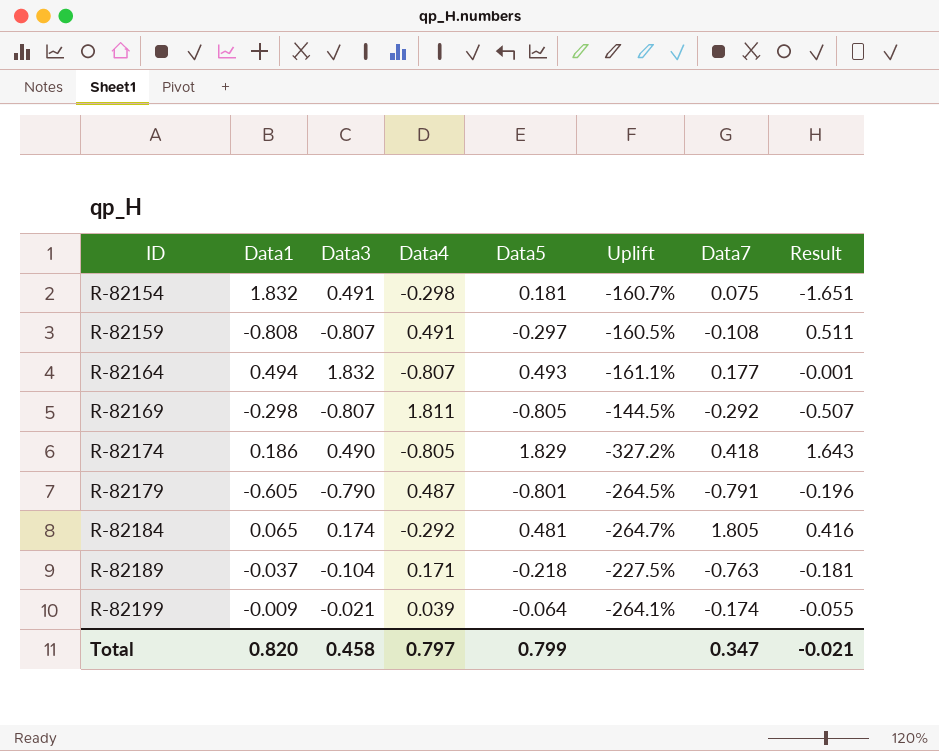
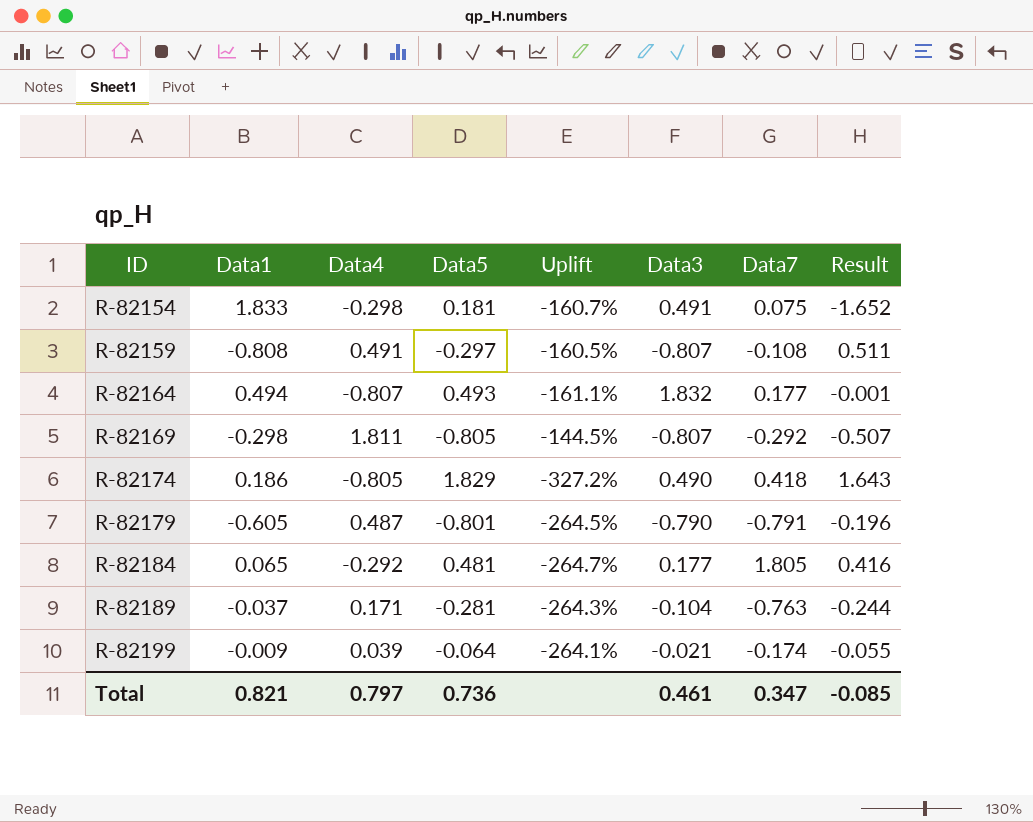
column Data3 | position: 3 -> 6
R-82154 | Data1: 1.832 -> 1.833
R-82154 | Result: -1.651 -> -1.652
R-82184 | Data3: 0.174 -> 0.177
R-82189 | Data5: -0.218 -> -0.281
R-82189 | Uplift: -227.5% -> -264.3%
R-82189 | Result: -0.181 -> -0.244
Total | Data1: 0.820 -> 0.821
Total | Data5: 0.799 -> 0.736
Total | Data3: 0.458 -> 0.461
Total | Result: -0.021 -> -0.085

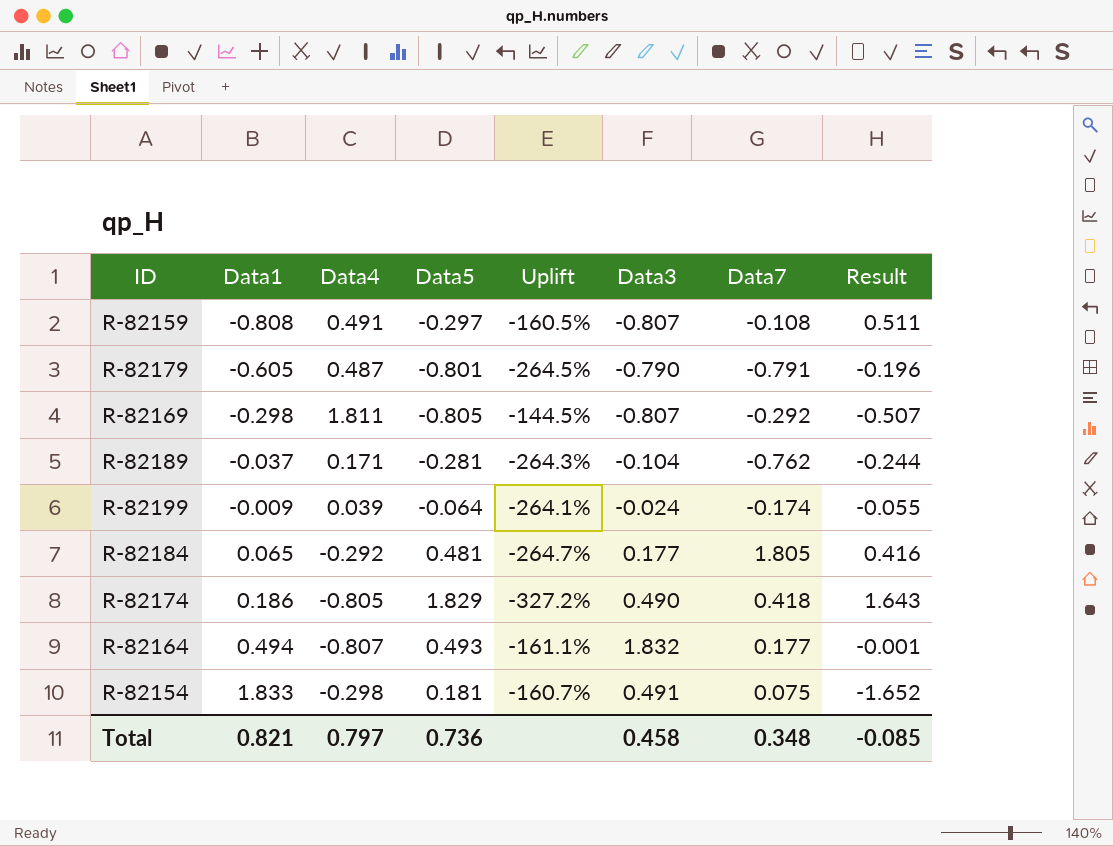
row order: ID ascending -> Data1 ascending
R-82189 | Data7: -0.763 -> -0.762
R-82199 | Data3: -0.021 -> -0.024
Total | Data3: 0.461 -> 0.458
Total | Data7: 0.347 -> 0.348

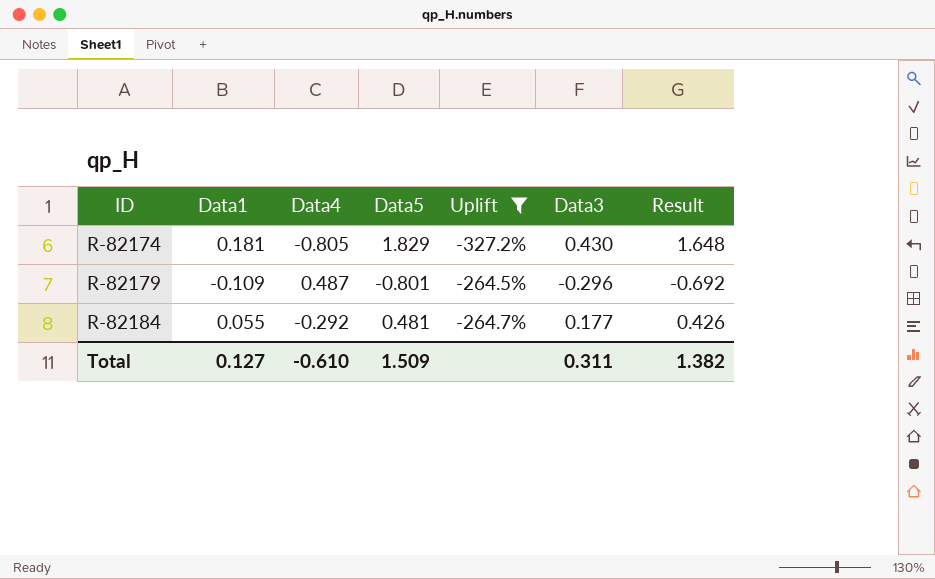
filter: none -> Uplift <= -264.5%
row order: Data1 ascending -> ID ascending
column Data7 | position: 7 -> none
R-82174 | Data1: 0.186 -> 0.181
R-82174 | Data3: 0.490 -> 0.430
R-82174 | Result: 1.643 -> 1.648
R-82179 | Data1: -0.605 -> -0.109
R-82179 | Data3: -0.790 -> -0.296
R-82179 | Result: -0.196 -> -0.692
R-82184 | Data1: 0.065 -> 0.055
R-82184 | Result: 0.416 -> 0.426
Total | Data1: 0.821 -> 0.127
Total | Data4: 0.797 -> -0.610
Total | Data5: 0.736 -> 1.509
Total | Data3: 0.458 -> 0.311
Total | Result: -0.085 -> 1.382

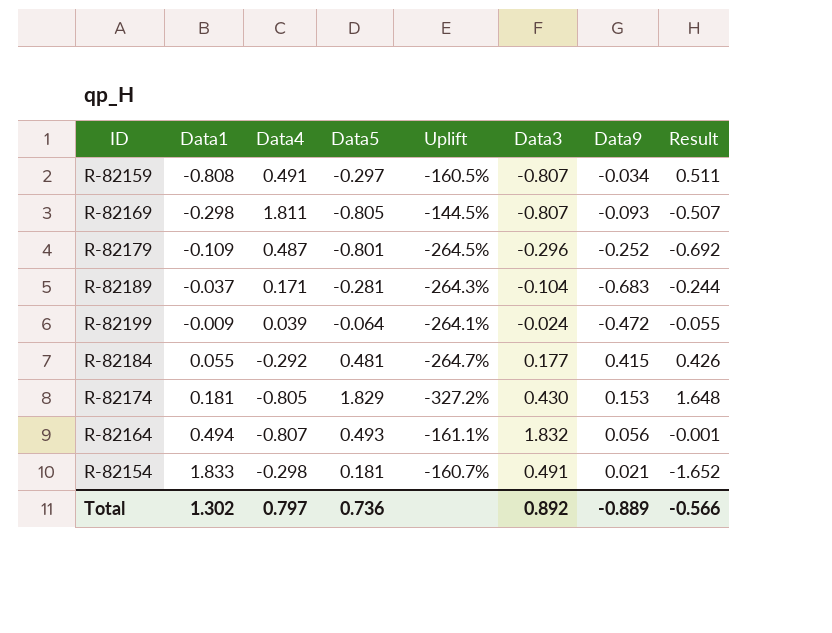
filter: Uplift <= -264.5% -> none
row order: ID ascending -> Data1 ascending
column Data9 | position: none -> 7
Total | Data1: 0.127 -> 1.302
Total | Data4: -0.610 -> 0.797
Total | Data5: 1.509 -> 0.736
Total | Data3: 0.311 -> 0.892
Total | Result: 1.382 -> -0.566

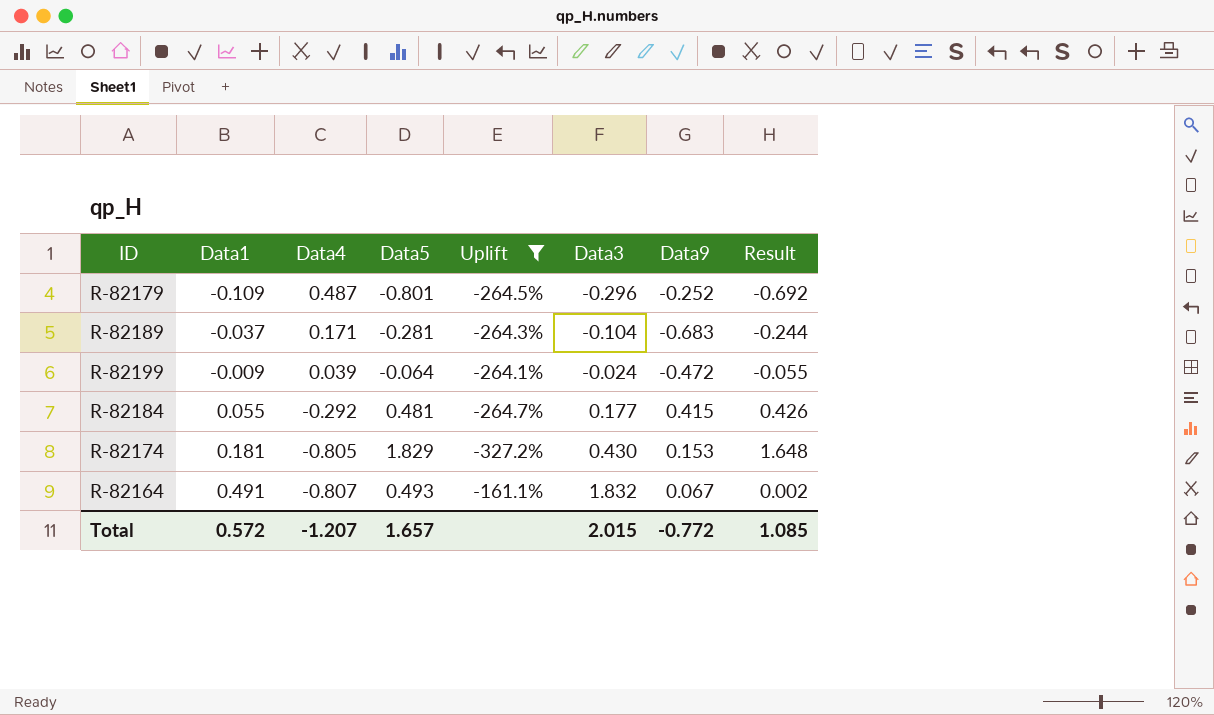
filter: none -> Uplift <= -161.1%
R-82164 | Data1: 0.494 -> 0.491
R-82164 | Data9: 0.056 -> 0.067
R-82164 | Result: -0.001 -> 0.002
Total | Data1: 1.302 -> 0.572
Total | Data4: 0.797 -> -1.207
Total | Data5: 0.736 -> 1.657
Total | Data3: 0.892 -> 2.015
Total | Data9: -0.889 -> -0.772
Total | Result: -0.566 -> 1.085

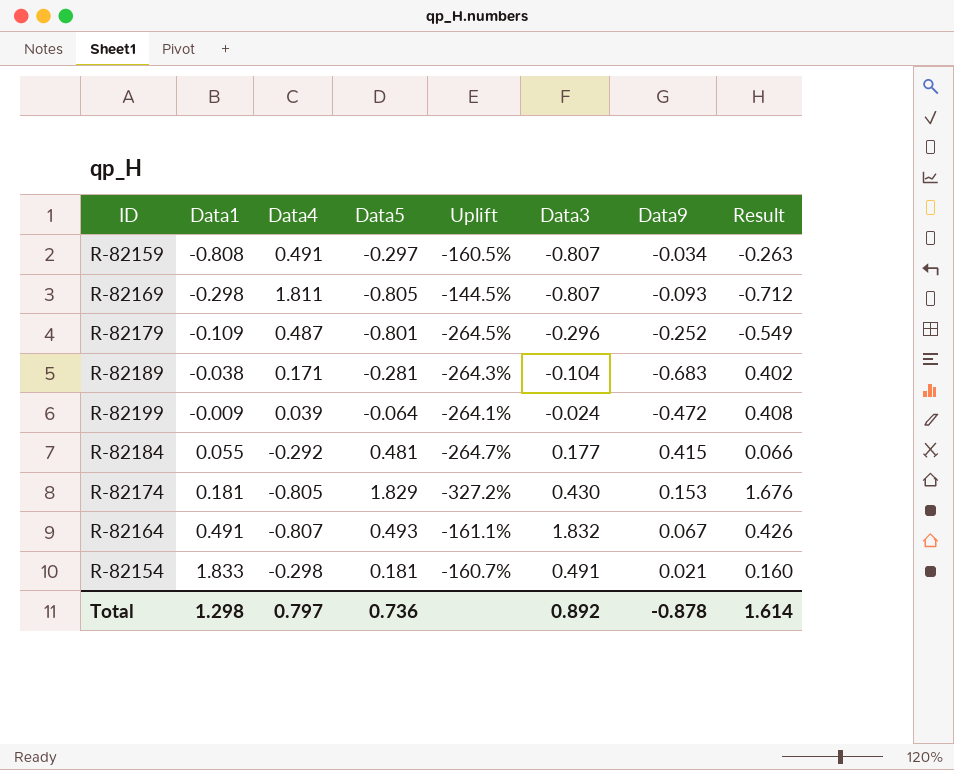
filter: Uplift <= -161.1% -> none
column Result | formula: [Data5] - [Data1] -> [Data5] - [Data9]
R-82189 | Data1: -0.037 -> -0.038
Total | Data1: 0.572 -> 1.298
Total | Data4: -1.207 -> 0.797
Total | Data5: 1.657 -> 0.736
Total | Data3: 2.015 -> 0.892
Total | Data9: -0.772 -> -0.878
Total | Result: 1.085 -> 1.614

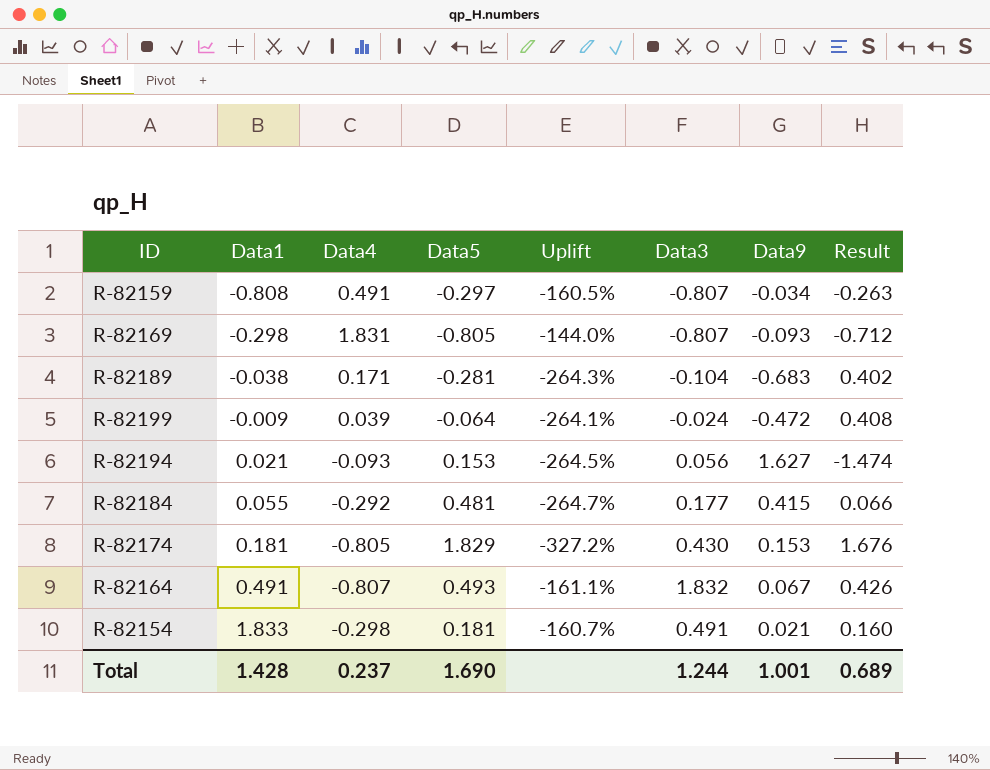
row R-82179: -0.109 | 0.487 | -0.801 | -264.5% | -0.296 | -0.252 | -0.549 -> none
R-82169 | Data4: 1.811 -> 1.831
R-82169 | Uplift: -144.5% -> -144.0%
row R-82194: none -> 0.021 | -0.093 | 0.153 | -264.5% | 0.056 | 1.627 | -1.474
Total | Data1: 1.298 -> 1.428
Total | Data4: 0.797 -> 0.237
Total | Data5: 0.736 -> 1.690
Total | Data3: 0.892 -> 1.244
Total | Data9: -0.878 -> 1.001
Total | Result: 1.614 -> 0.689

